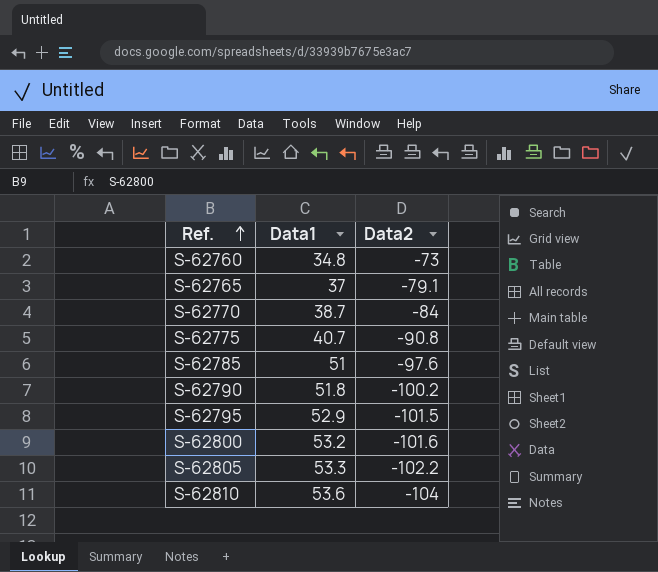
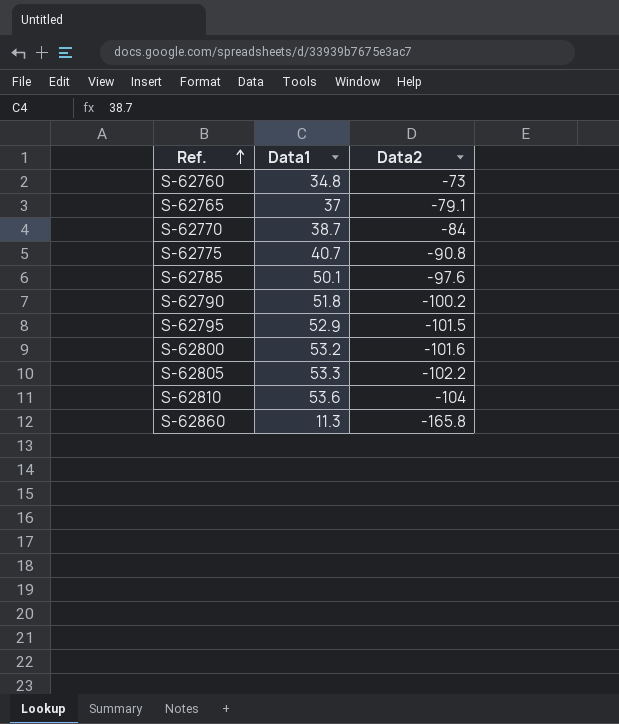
S-62785 | Data1: 51 -> 50.1
row S-62860: none -> 11.3 | -165.8

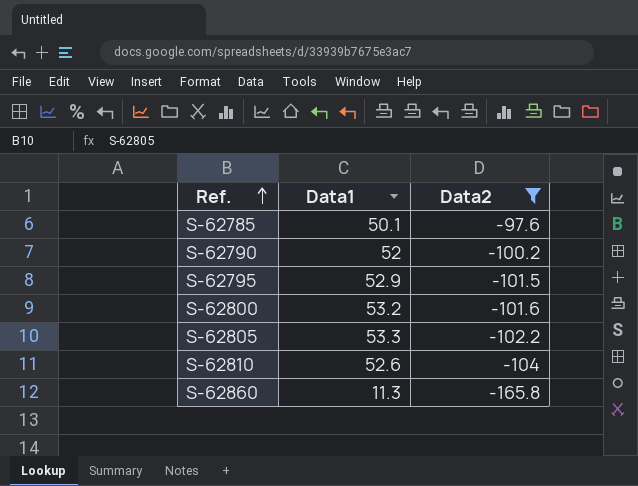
filter: none -> Data2 <= -97.6
S-62790 | Data1: 51.8 -> 52
S-62810 | Data1: 53.6 -> 52.6

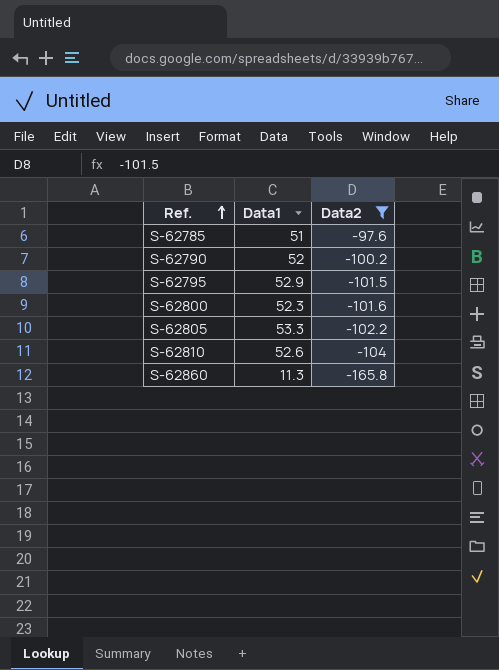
S-62785 | Data1: 50.1 -> 51
S-62800 | Data1: 53.2 -> 52.3

